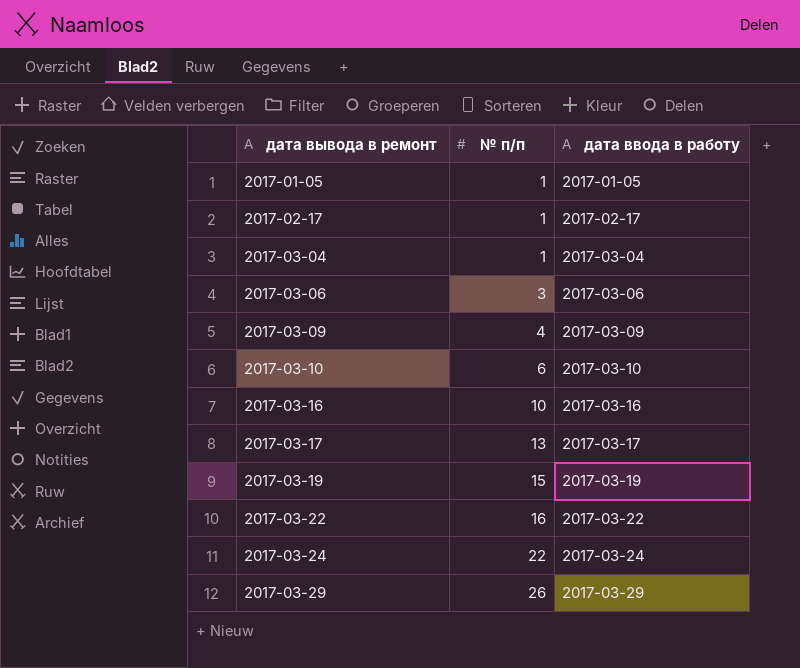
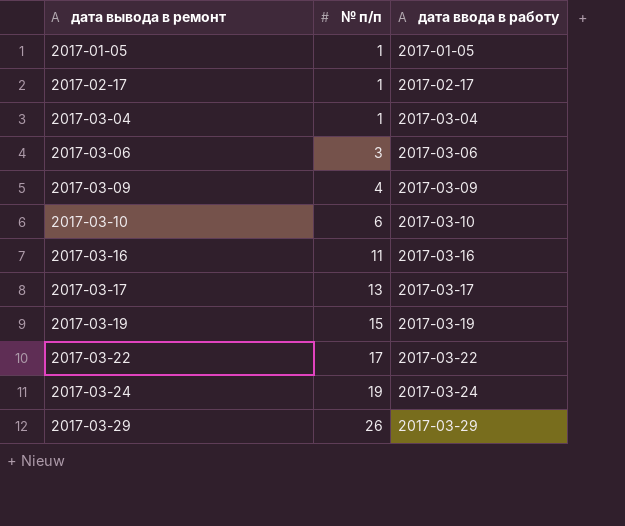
2017-03-16 | № п/п: 10 -> 11
2017-03-22 | № п/п: 16 -> 17
2017-03-24 | № п/п: 22 -> 19

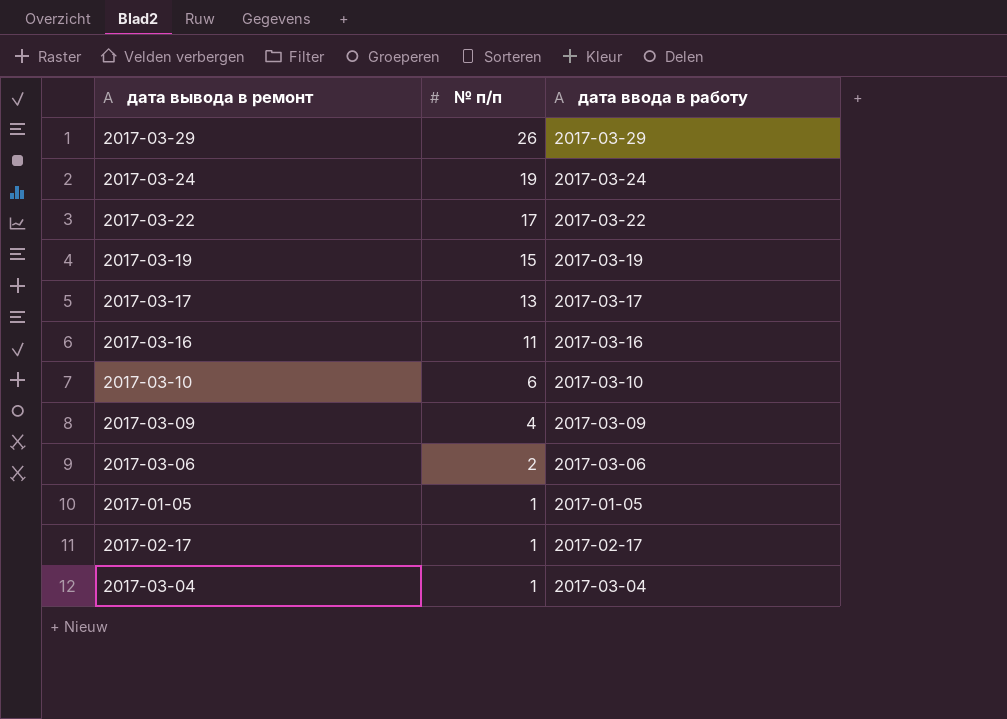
row order: дата вывода в ремонт ascending -> № п/п descending
2017-03-06 | № п/п: 3 -> 2

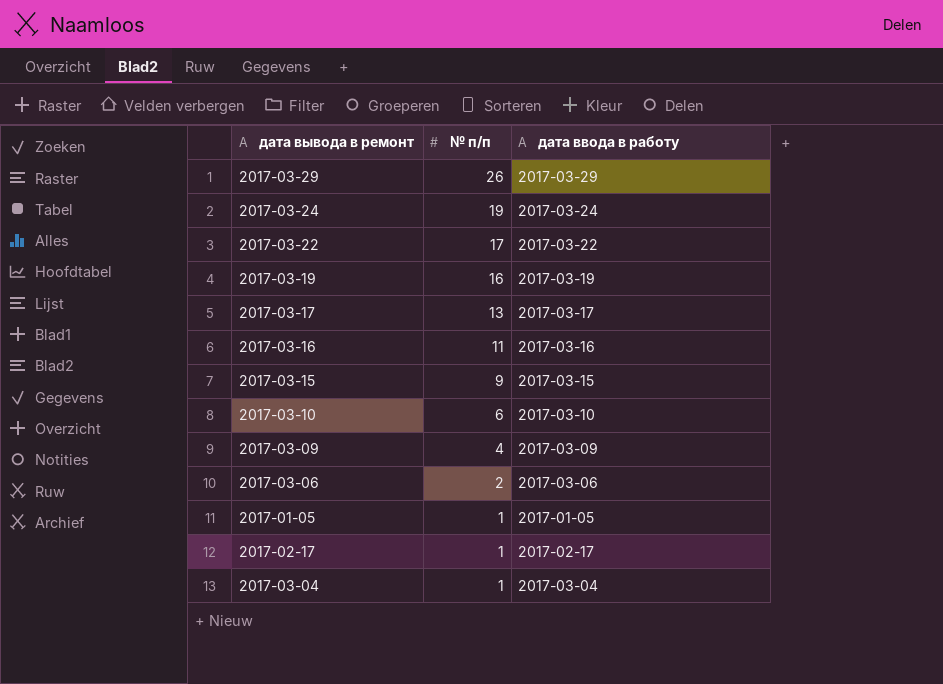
2017-03-19 | № п/п: 15 -> 16
row 2017-03-15: none -> 9 | 2017-03-15

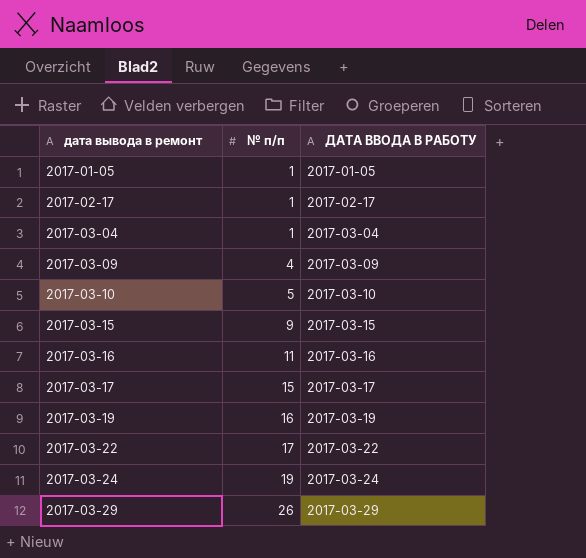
row order: № п/п descending -> дата вывода в ремонт ascending
column name: дата ввода в работу -> ДАТА ВВОДА В РАБОТУ
row 2017-03-06: 2 | 2017-03-06 -> none
2017-03-10 | № п/п: 6 -> 5
2017-03-17 | № п/п: 13 -> 15

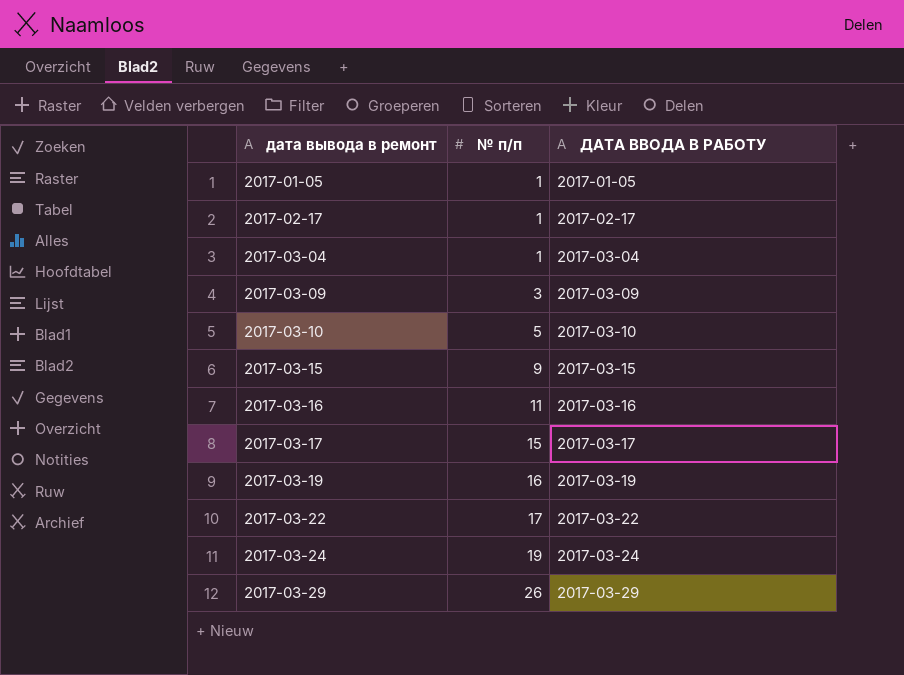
2017-03-09 | № п/п: 4 -> 3

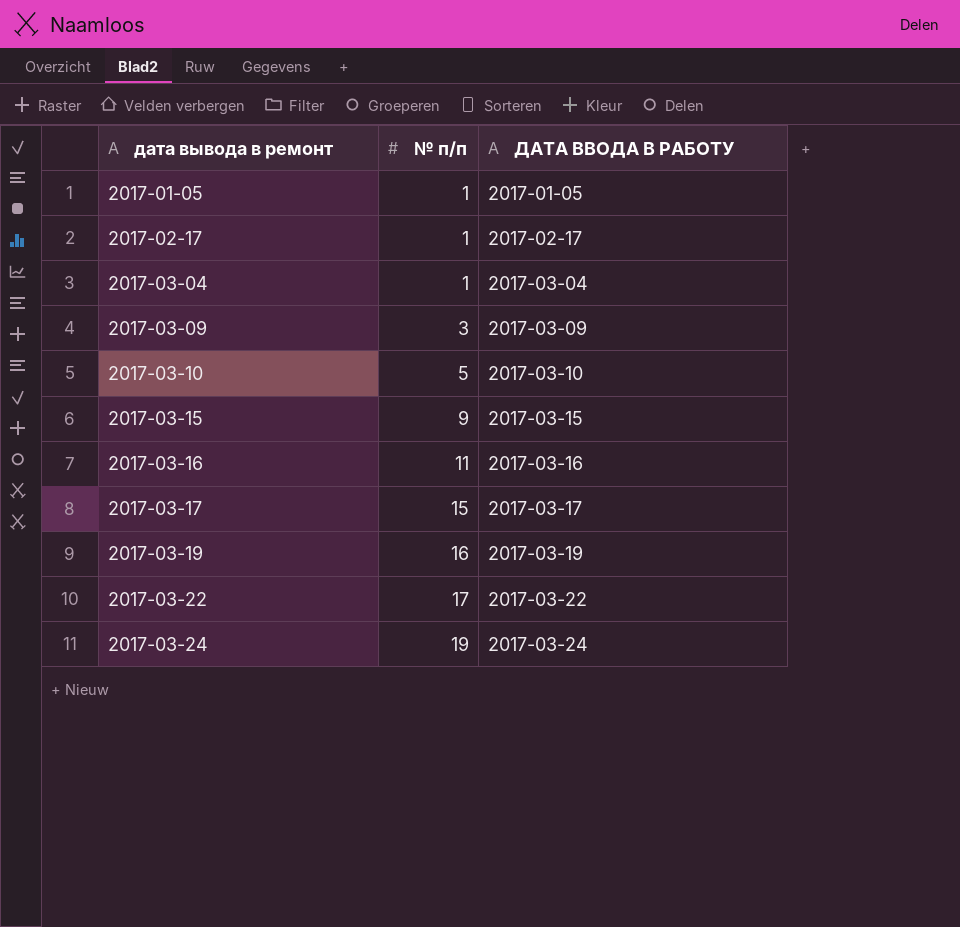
row 2017-03-29: 26 | 2017-03-29 -> none

